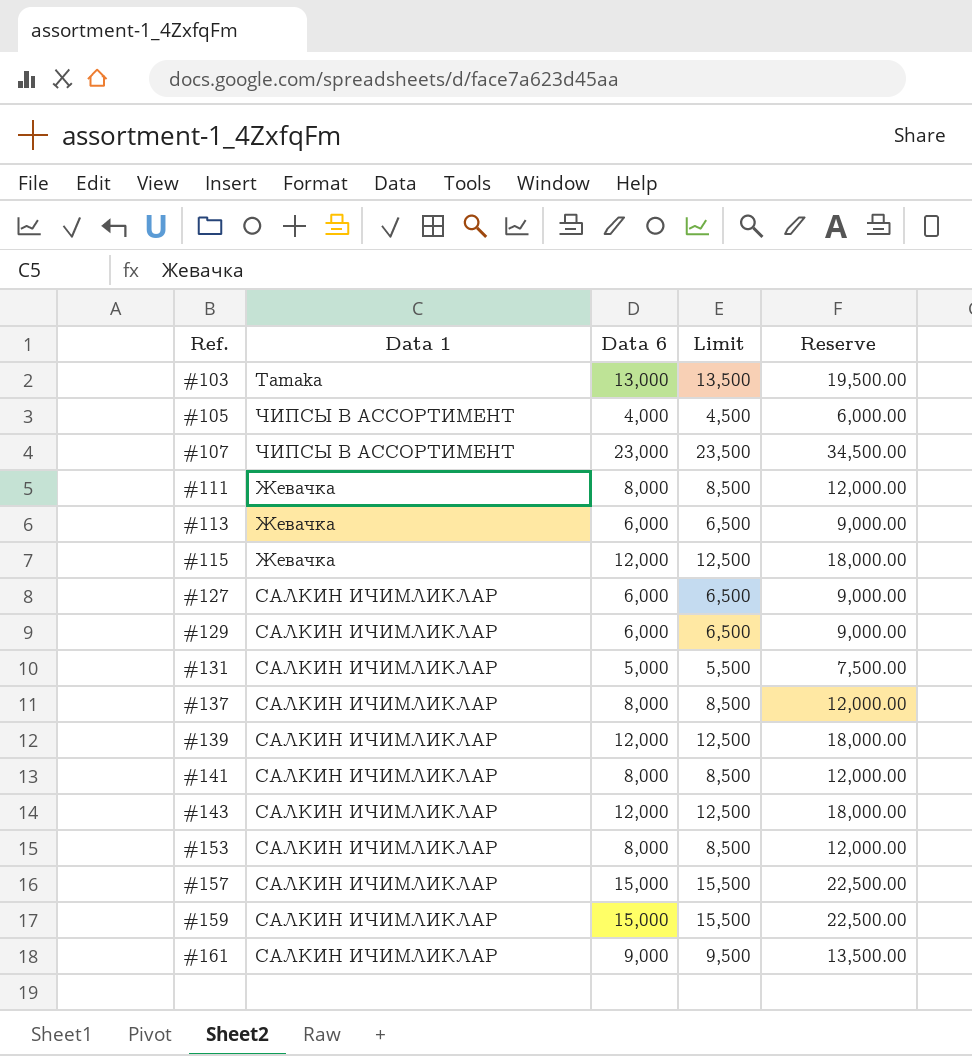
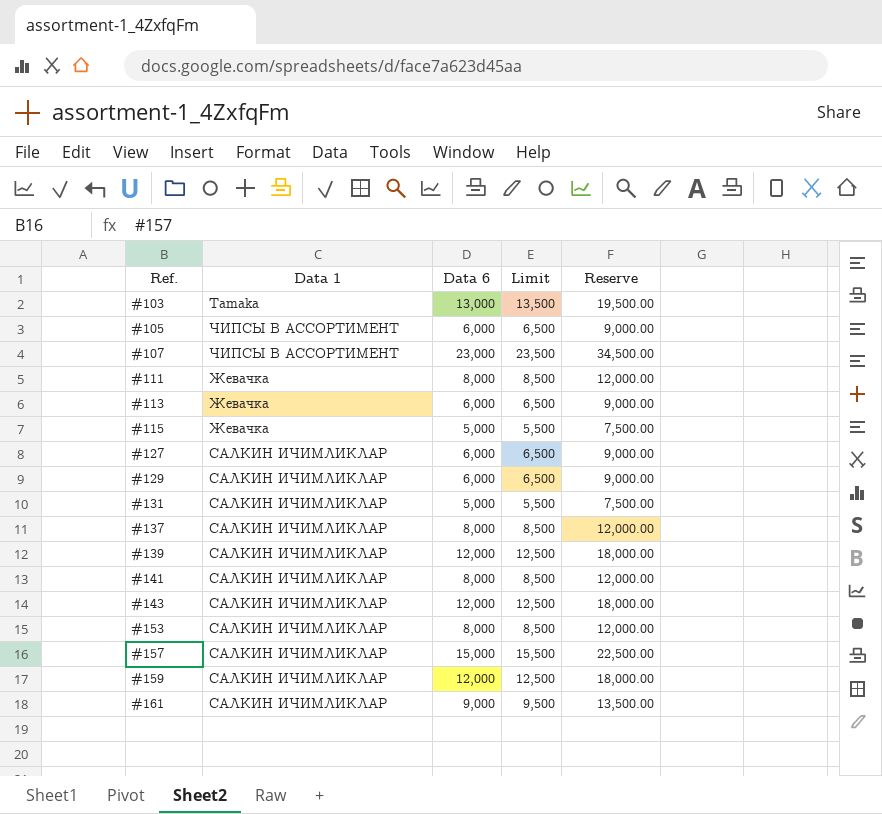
#105 | Data 6: 4,000 -> 6,000
#105 | Limit: 4,500 -> 6,500
#105 | Reserve: 6,000.00 -> 9,000.00
#115 | Data 6: 12,000 -> 5,000
#115 | Limit: 12,500 -> 5,500
#115 | Reserve: 18,000.00 -> 7,500.00
#159 | Data 6: 15,000 -> 12,000
#159 | Limit: 15,500 -> 12,500
#159 | Reserve: 22,500.00 -> 18,000.00

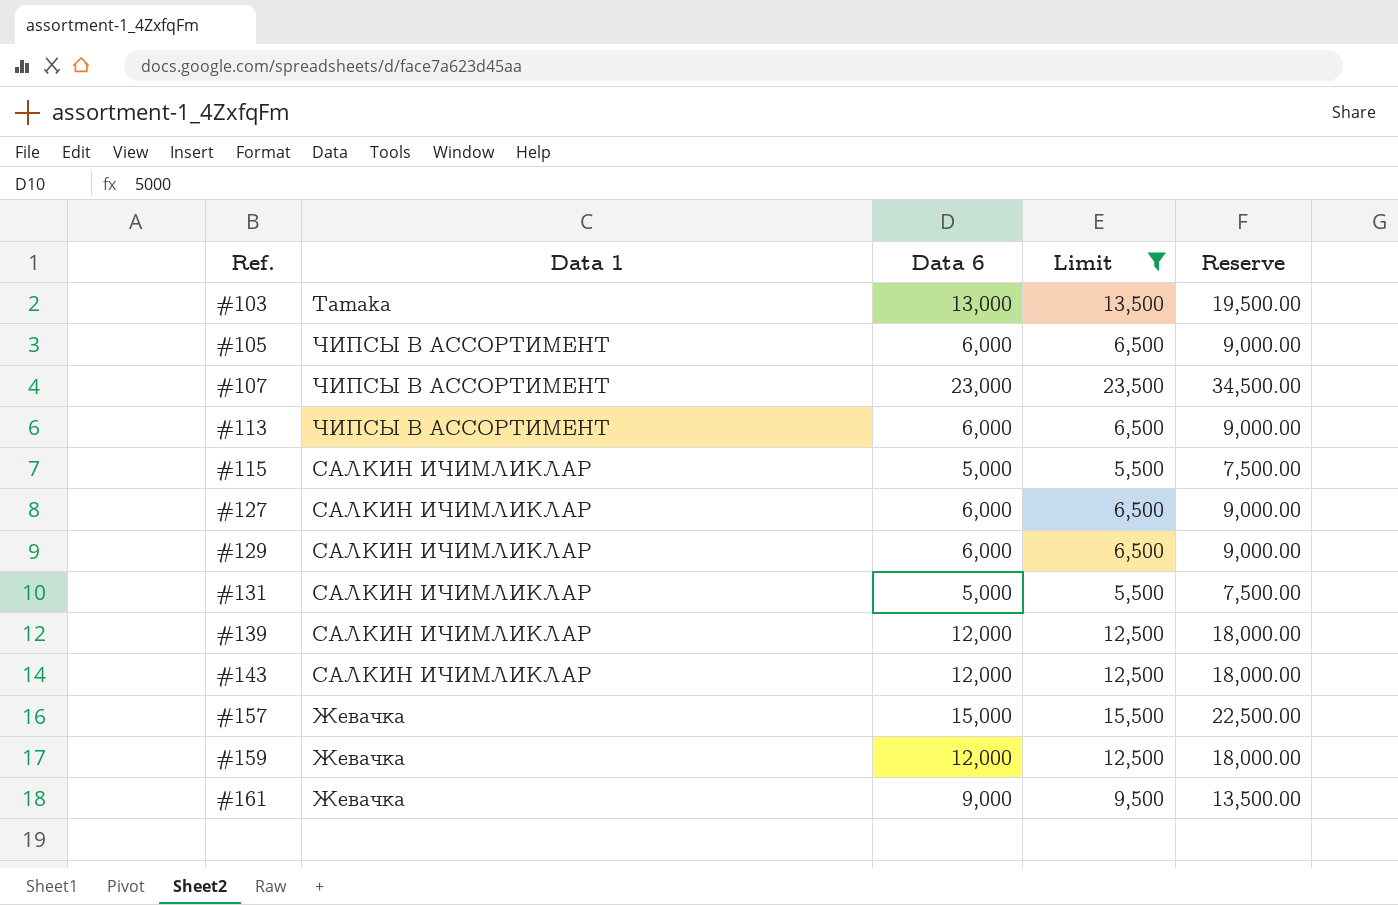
filter: none -> Limit != 8,500
#113 | Data 1: Жевачка -> ЧИПСЫ В АССОРТИМЕНТ
#115 | Data 1: Жевачка -> САЛКИН ИЧИМЛИКЛАР
#157 | Data 1: САЛКИН ИЧИМЛИКЛАР -> Жевачка
#159 | Data 1: САЛКИН ИЧИМЛИКЛАР -> Жевачка
#161 | Data 1: САЛКИН ИЧИМЛИКЛАР -> Жевачка

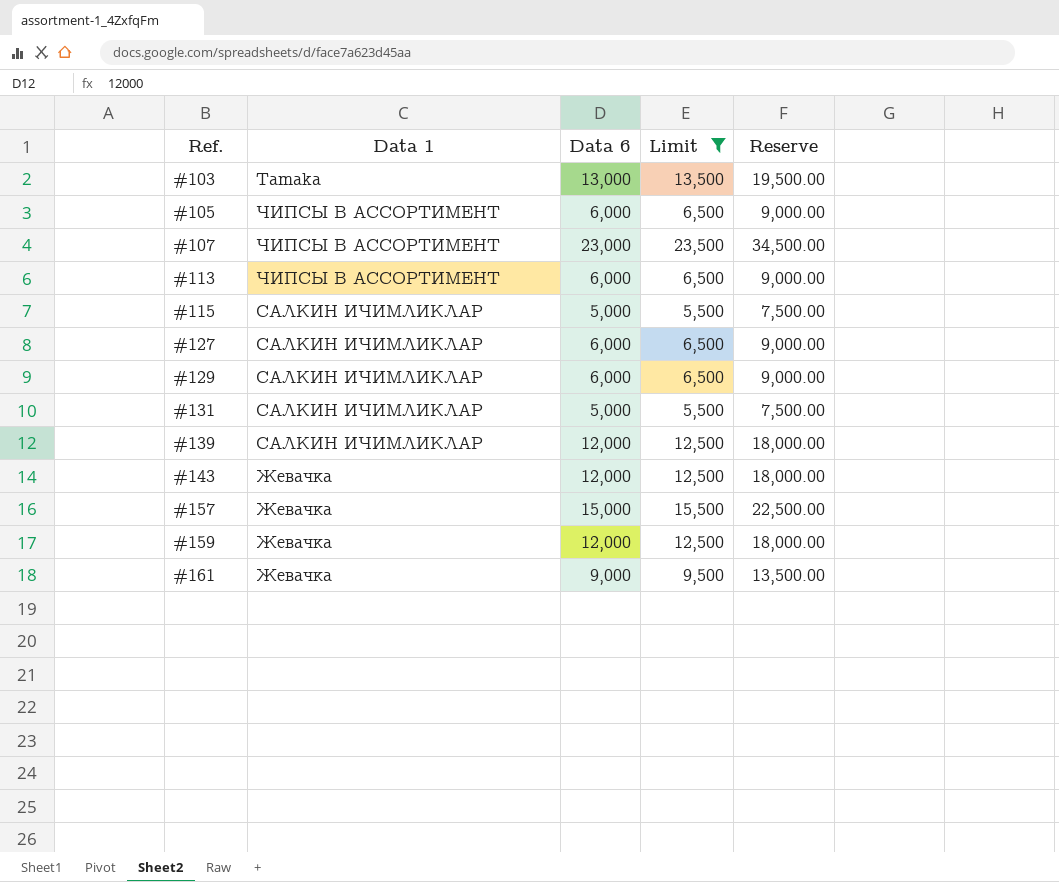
#143 | Data 1: САЛКИН ИЧИМЛИКЛАР -> Жевачка

